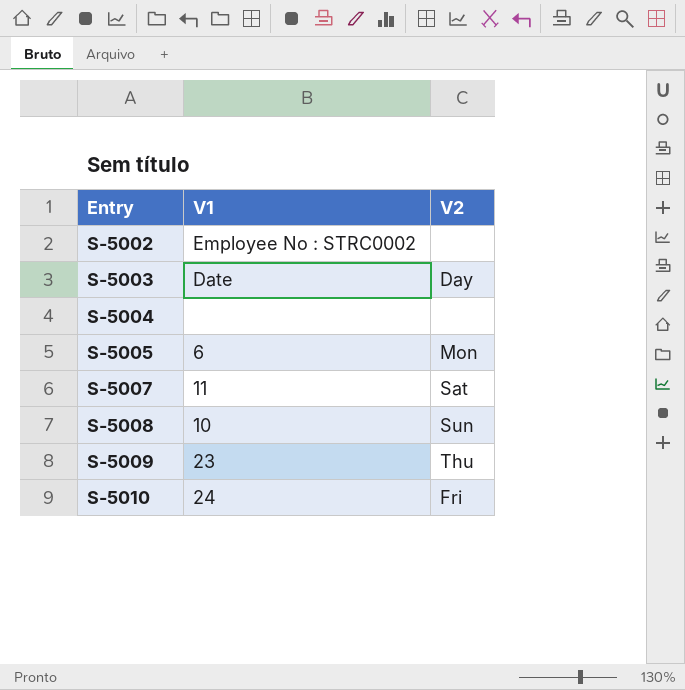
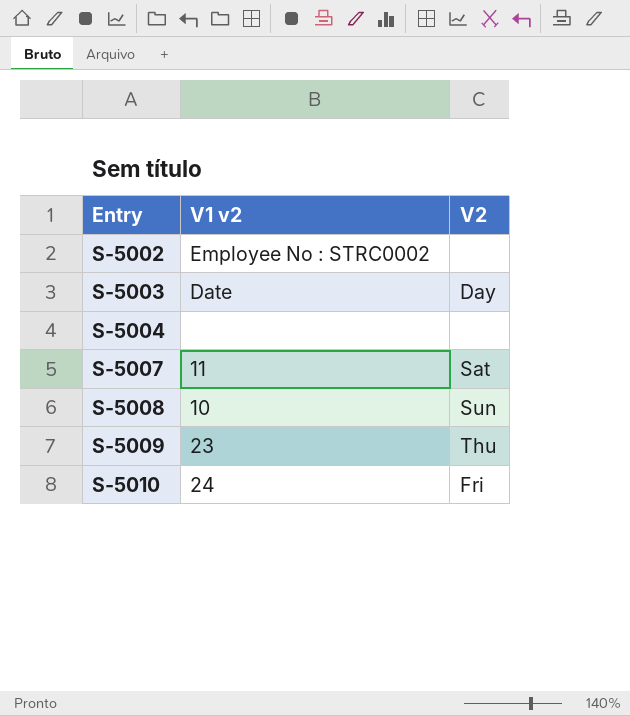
column name: V1 -> V1 v2
row S-5005: 6 | Mon -> none

